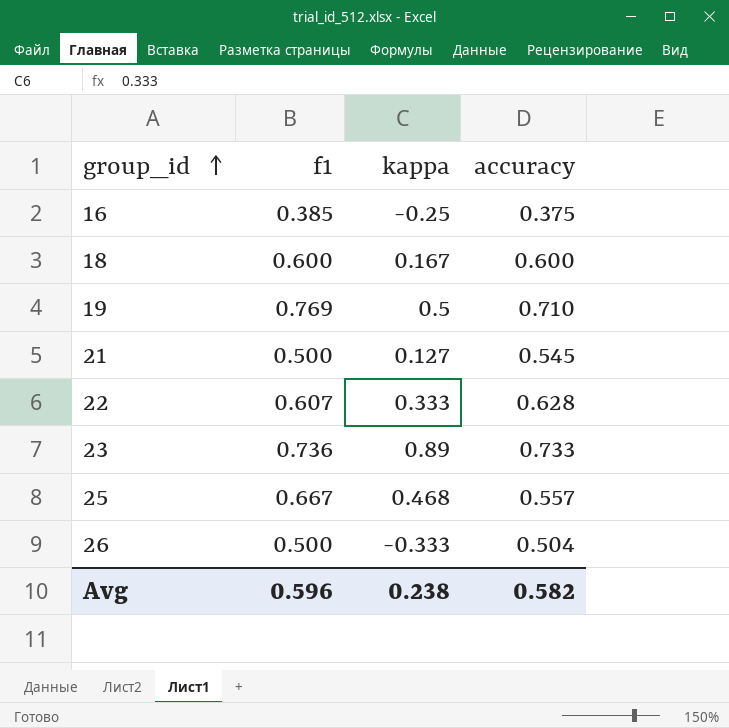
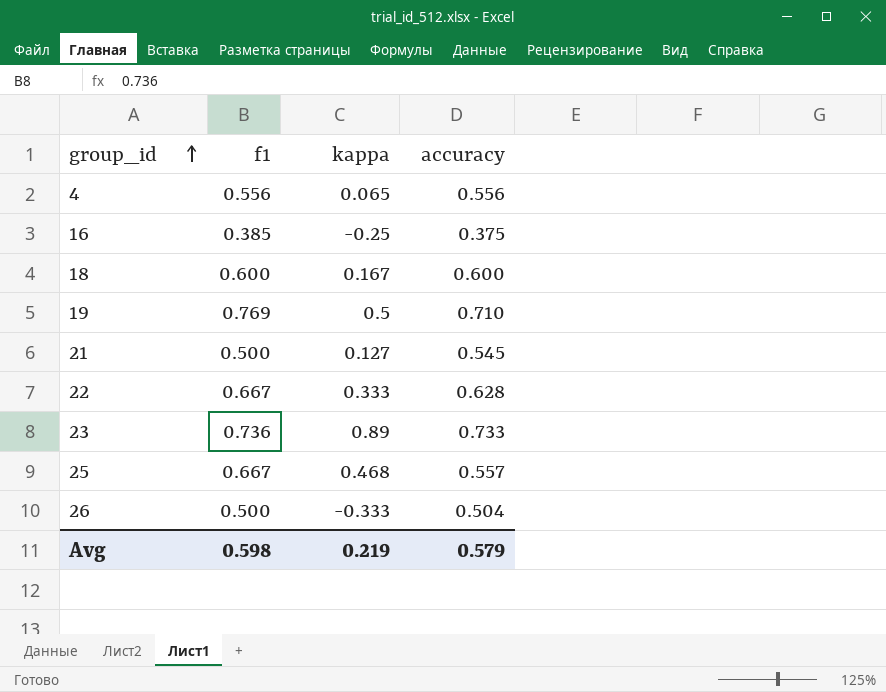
row 4: none -> 0.556 | 0.065 | 0.556
22 | f1: 0.607 -> 0.667
Avg | f1: 0.596 -> 0.598
Avg | kappa: 0.238 -> 0.219
Avg | accuracy: 0.582 -> 0.579

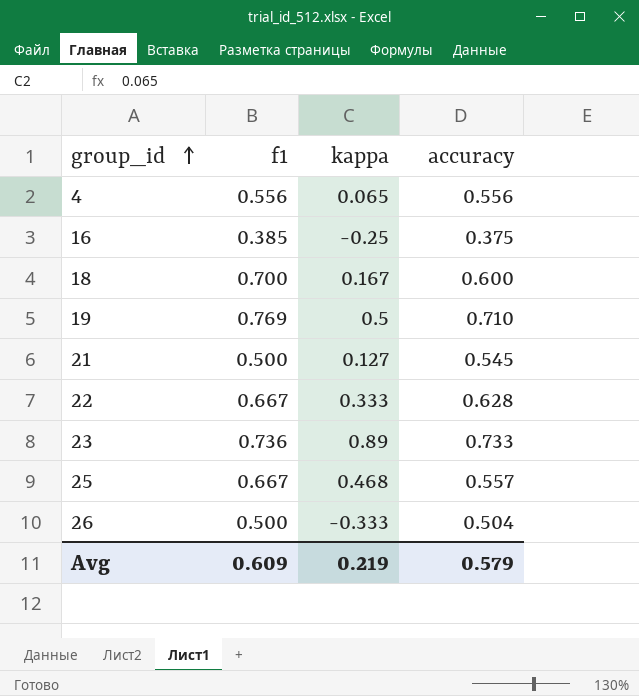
18 | f1: 0.600 -> 0.700
Avg | f1: 0.598 -> 0.609

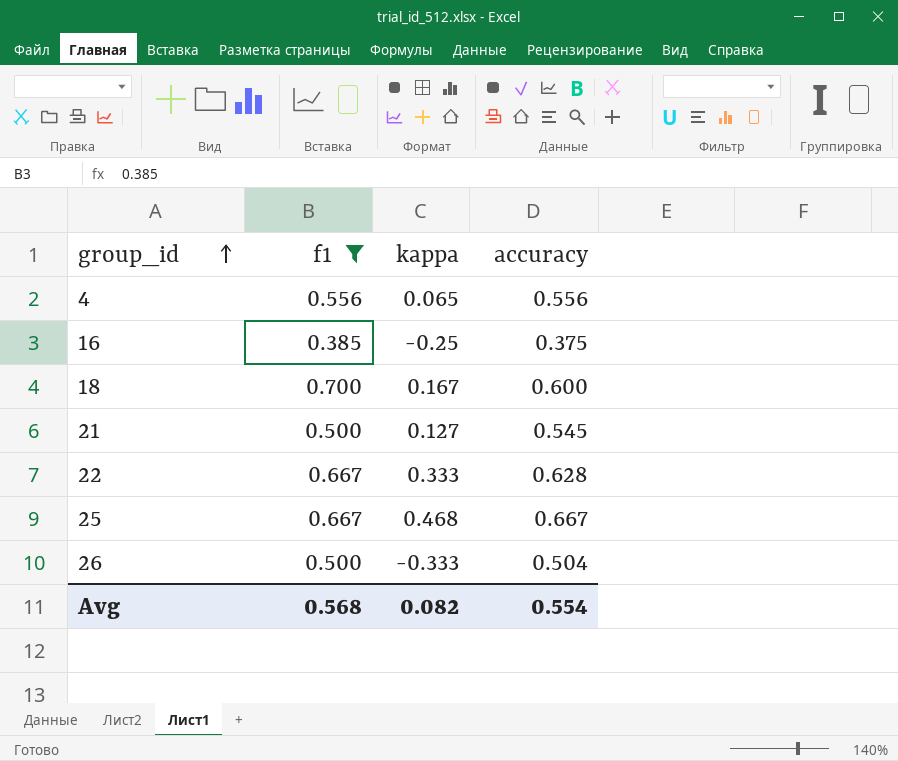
filter: none -> f1 <= 0.700
25 | accuracy: 0.557 -> 0.667
Avg | f1: 0.609 -> 0.568
Avg | kappa: 0.219 -> 0.082
Avg | accuracy: 0.579 -> 0.554

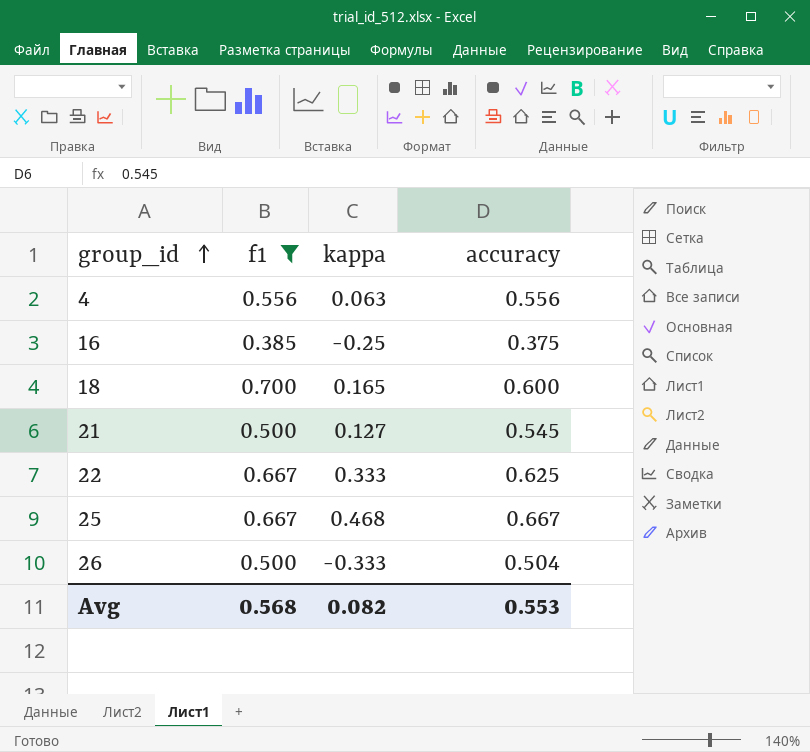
4 | kappa: 0.065 -> 0.063
18 | kappa: 0.167 -> 0.165
22 | accuracy: 0.628 -> 0.625
Avg | accuracy: 0.554 -> 0.553

